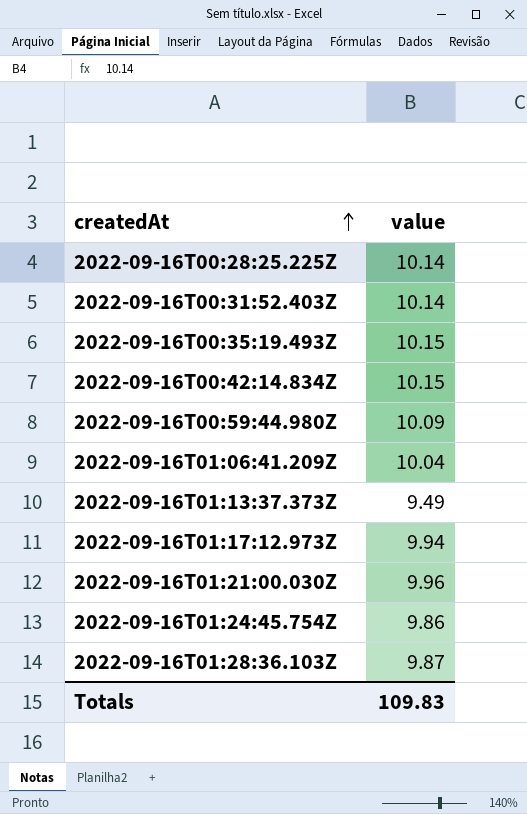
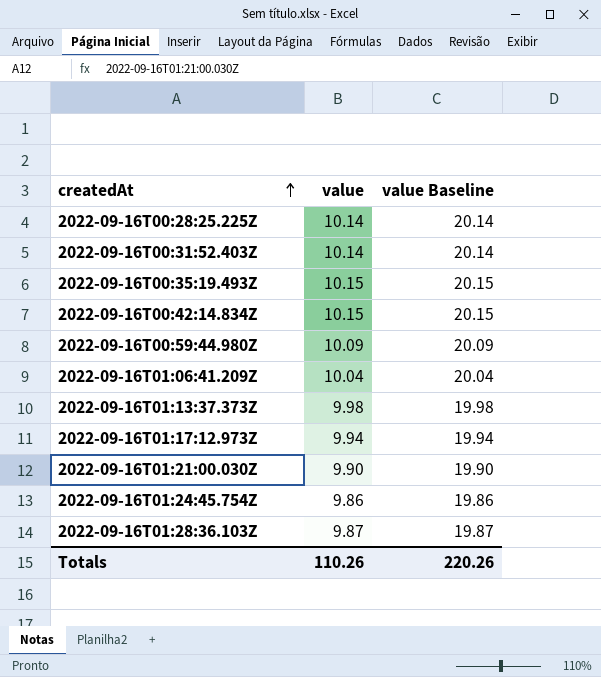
column value Baseline | formula: none -> [value] + 10
2022-09-16T01:13:37.373Z | value: 9.49 -> 9.98
2022-09-16T01:21:00.030Z | value: 9.96 -> 9.90
Totals | value: 109.83 -> 110.26

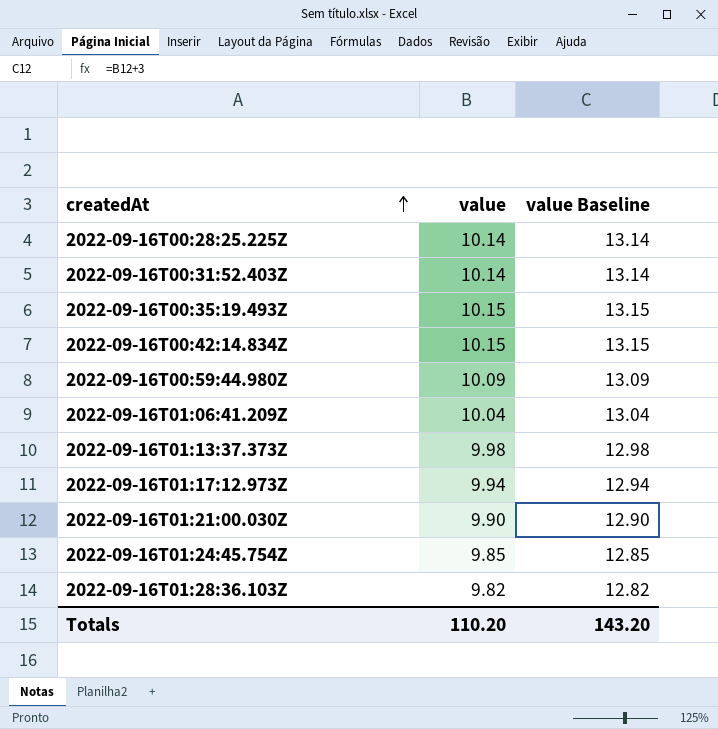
column value Baseline | formula: [value] + 10 -> [value] + 3
2022-09-16T01:24:45.754Z | value: 9.86 -> 9.85
2022-09-16T01:28:36.103Z | value: 9.87 -> 9.82
Totals | value: 110.26 -> 110.20
Totals | value Baseline: 220.26 -> 143.20

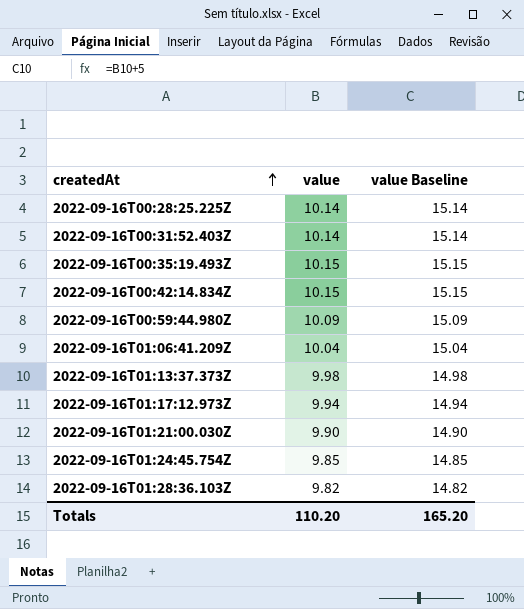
column value Baseline | formula: [value] + 3 -> [value] + 5
Totals | value Baseline: 143.20 -> 165.20

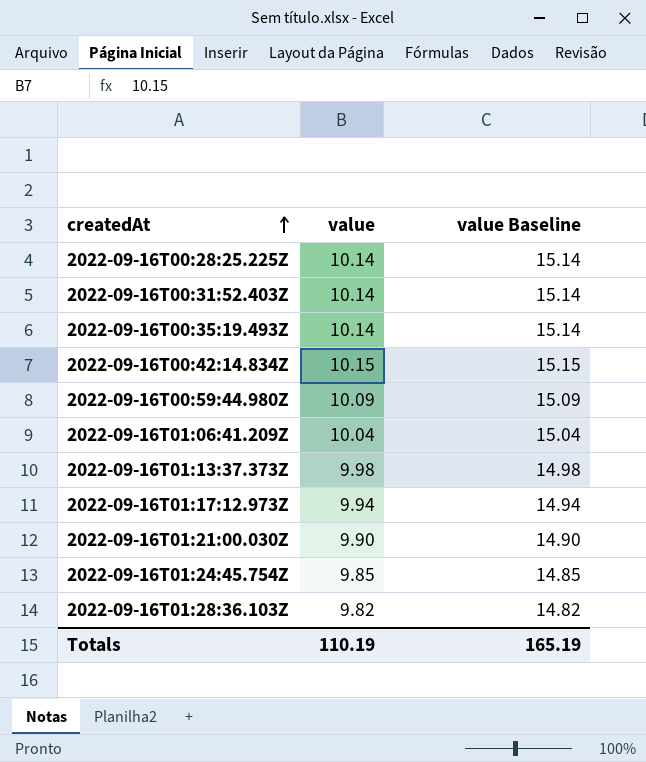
2022-09-16T00:35:19.493Z | value: 10.15 -> 10.14
2022-09-16T00:35:19.493Z | value Baseline: 15.15 -> 15.14
Totals | value: 110.20 -> 110.19
Totals | value Baseline: 165.20 -> 165.19

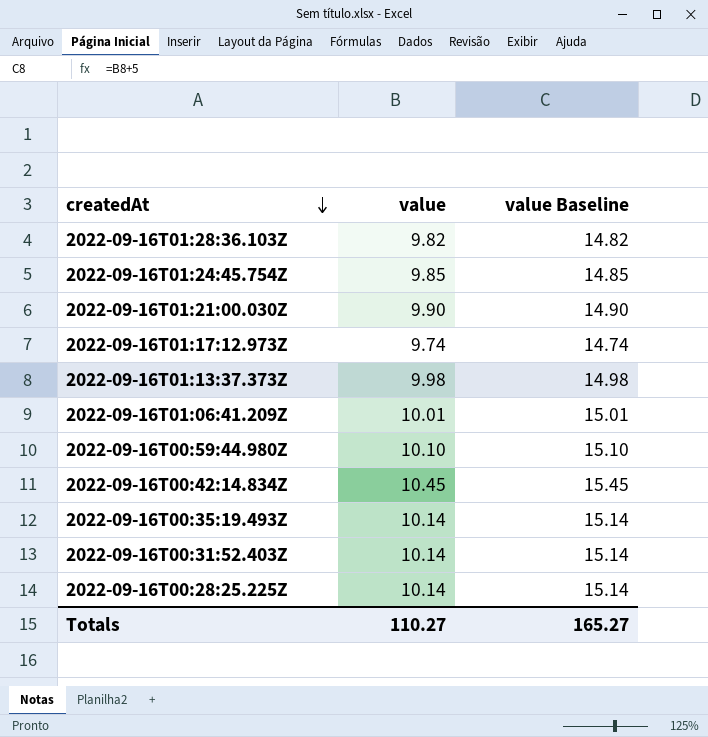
row order: createdAt ascending -> createdAt descending
2022-09-16T01:17:12.973Z | value: 9.94 -> 9.74
2022-09-16T01:17:12.973Z | value Baseline: 14.94 -> 14.74
2022-09-16T01:06:41.209Z | value: 10.04 -> 10.01
2022-09-16T01:06:41.209Z | value Baseline: 15.04 -> 15.01
2022-09-16T00:59:44.980Z | value: 10.09 -> 10.10
2022-09-16T00:59:44.980Z | value Baseline: 15.09 -> 15.10
2022-09-16T00:42:14.834Z | value: 10.15 -> 10.45
2022-09-16T00:42:14.834Z | value Baseline: 15.15 -> 15.45
Totals | value: 110.19 -> 110.27
Totals | value Baseline: 165.19 -> 165.27

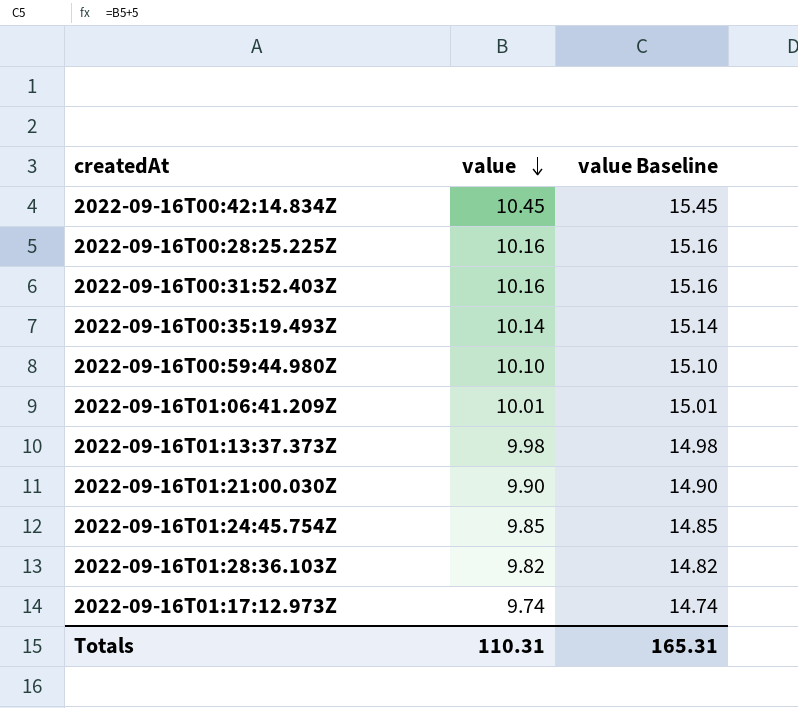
row order: createdAt descending -> value descending
2022-09-16T00:28:25.225Z | value: 10.14 -> 10.16
2022-09-16T00:28:25.225Z | value Baseline: 15.14 -> 15.16
2022-09-16T00:31:52.403Z | value: 10.14 -> 10.16
2022-09-16T00:31:52.403Z | value Baseline: 15.14 -> 15.16
Totals | value: 110.27 -> 110.31
Totals | value Baseline: 165.27 -> 165.31

